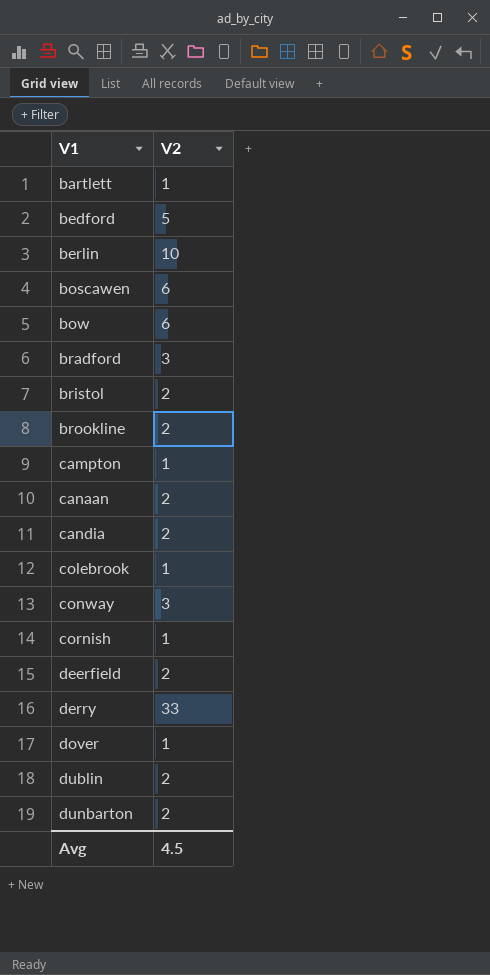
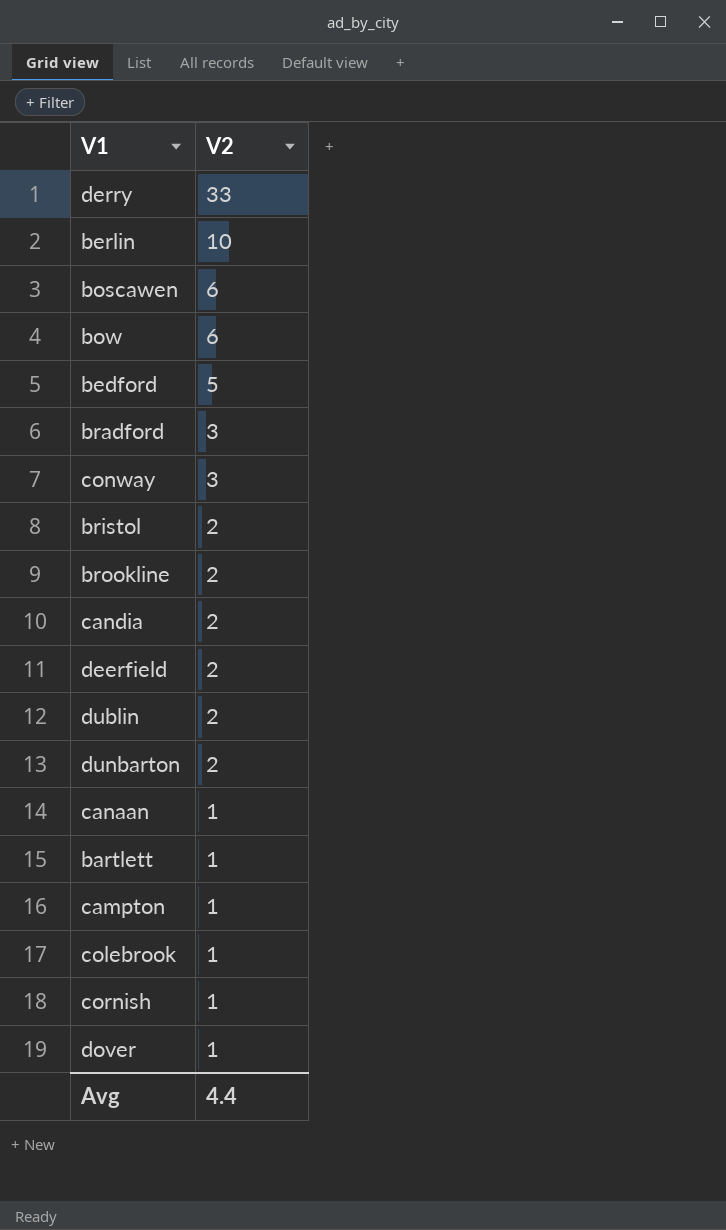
row order: V1 ascending -> V2 descending
canaan | V2: 2 -> 1
Avg | V2: 4.5 -> 4.4

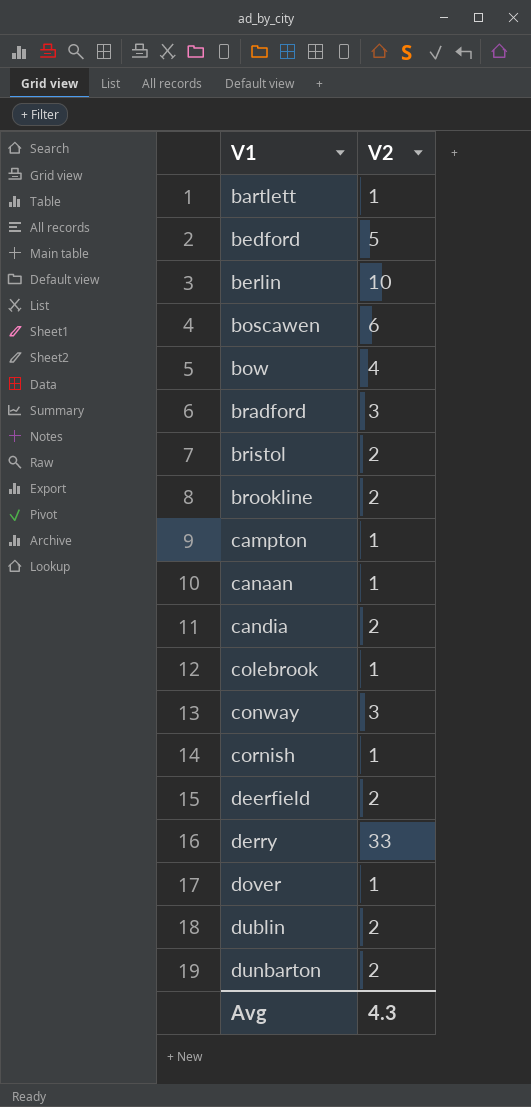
row order: V2 descending -> V1 ascending
bow | V2: 6 -> 4
Avg | V2: 4.4 -> 4.3

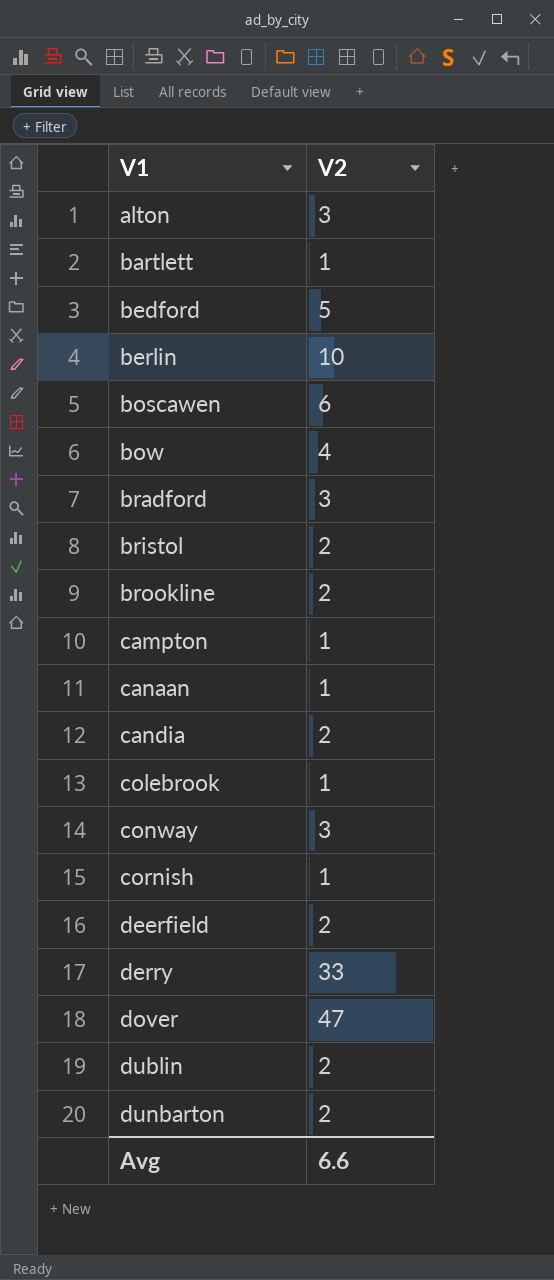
row alton: none -> 3
dover | V2: 1 -> 47
Avg | V2: 4.3 -> 6.6

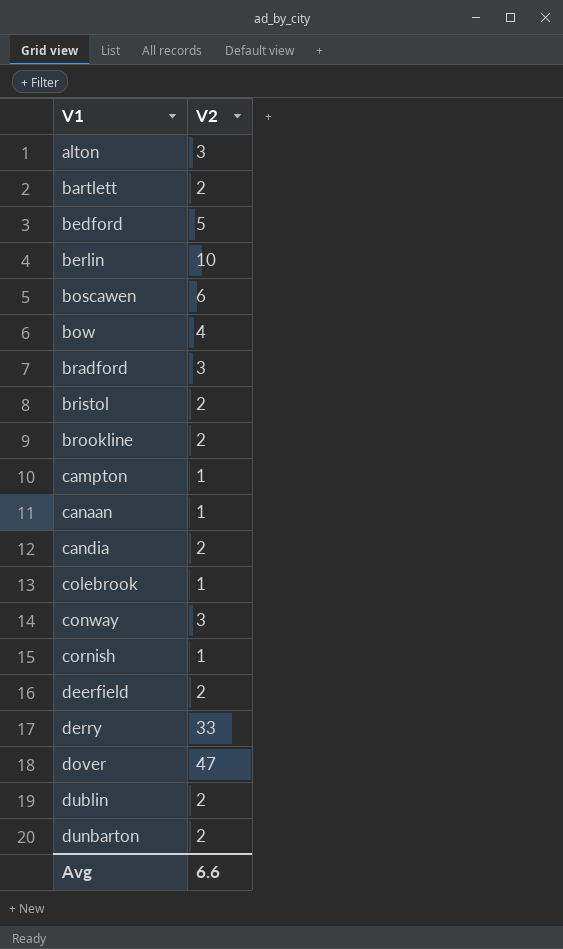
bartlett | V2: 1 -> 2

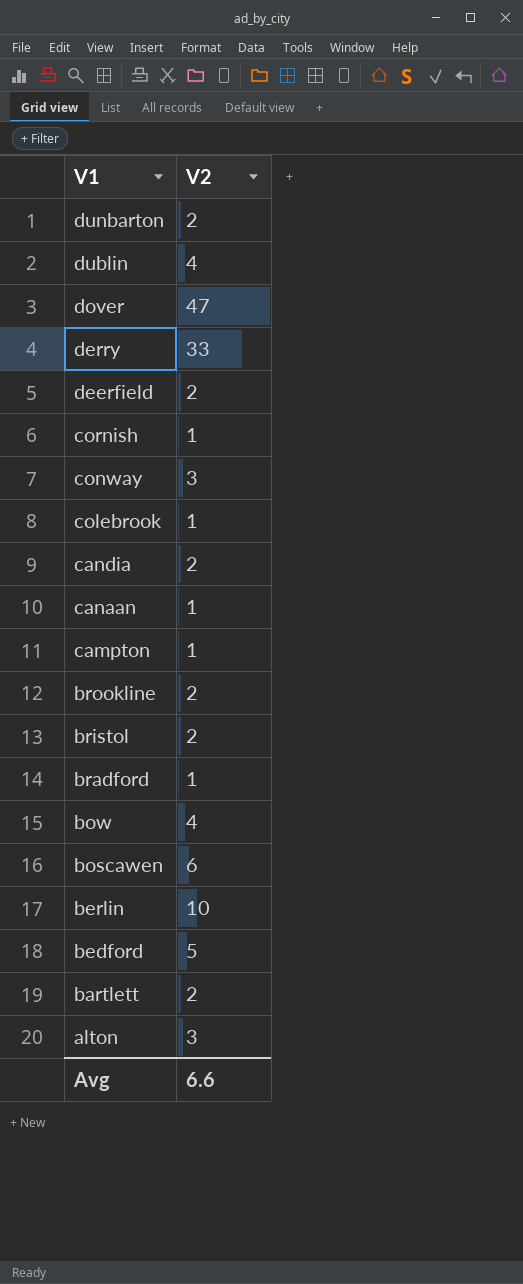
row order: V1 ascending -> V1 descending
dublin | V2: 2 -> 4
bradford | V2: 3 -> 1

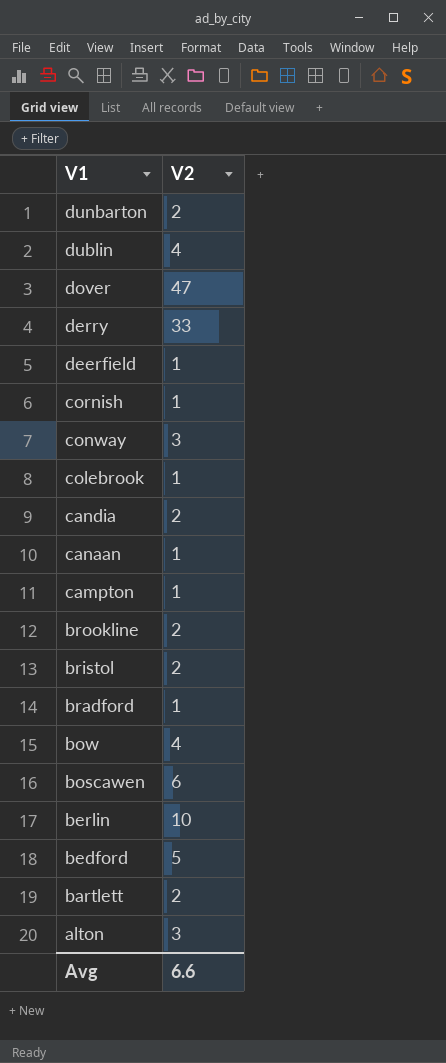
deerfield | V2: 2 -> 1

